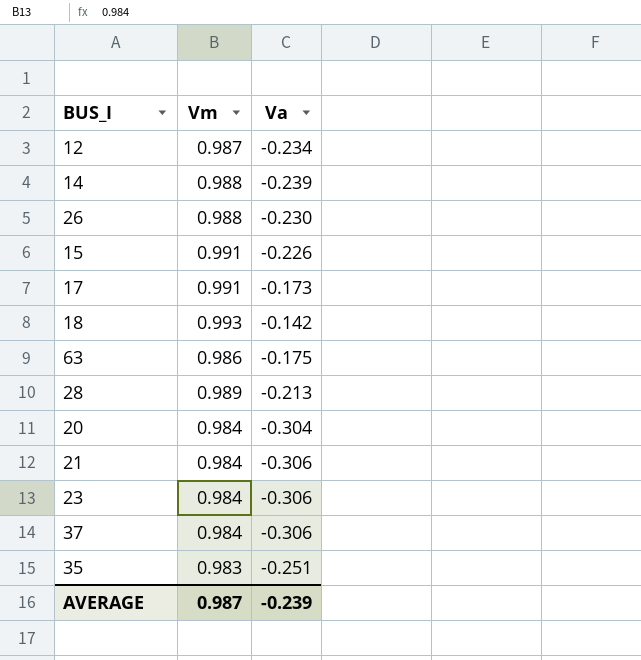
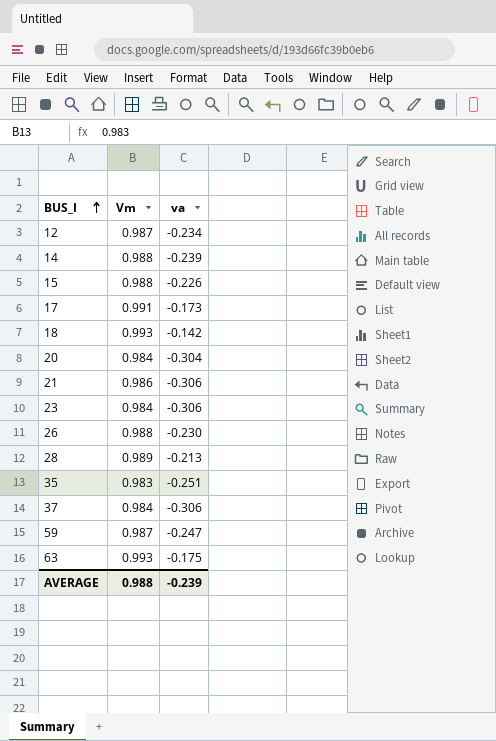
row order: none -> BUS_I ascending
column name: Va -> va
15 | Vm: 0.991 -> 0.988
21 | Vm: 0.984 -> 0.986
row 59: none -> 0.987 | -0.247
63 | Vm: 0.986 -> 0.993
AVERAGE | Vm: 0.987 -> 0.988

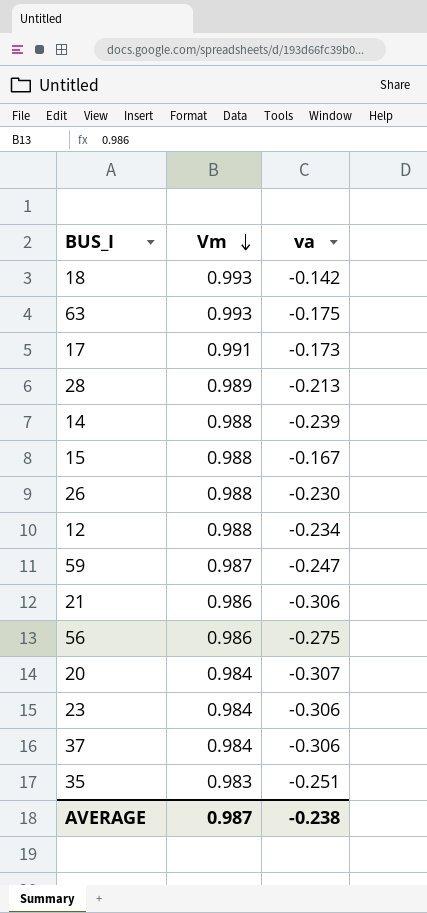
row order: BUS_I ascending -> Vm descending
15 | va: -0.226 -> -0.167
12 | Vm: 0.987 -> 0.988
row 56: none -> 0.986 | -0.275
20 | va: -0.304 -> -0.307
AVERAGE | Vm: 0.988 -> 0.987
AVERAGE | va: -0.239 -> -0.238

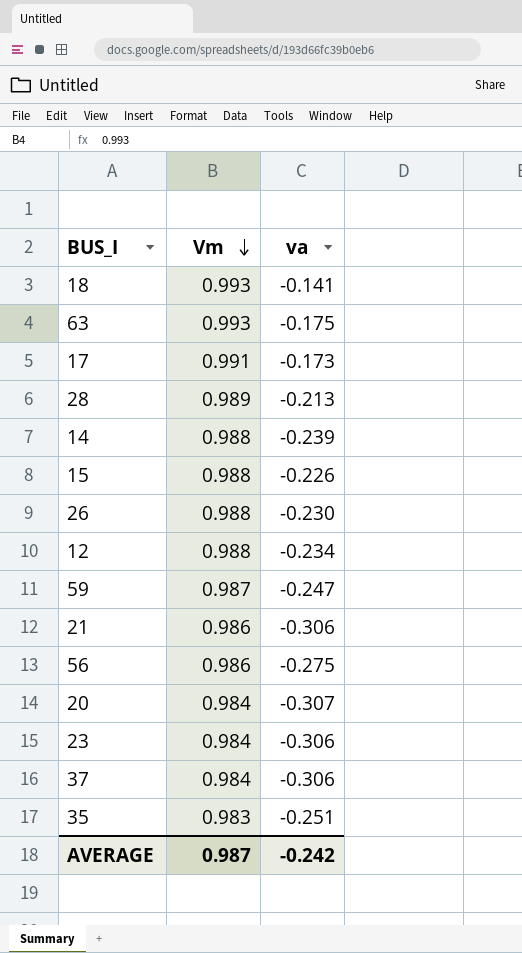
18 | va: -0.142 -> -0.141
15 | va: -0.167 -> -0.226
AVERAGE | va: -0.238 -> -0.242

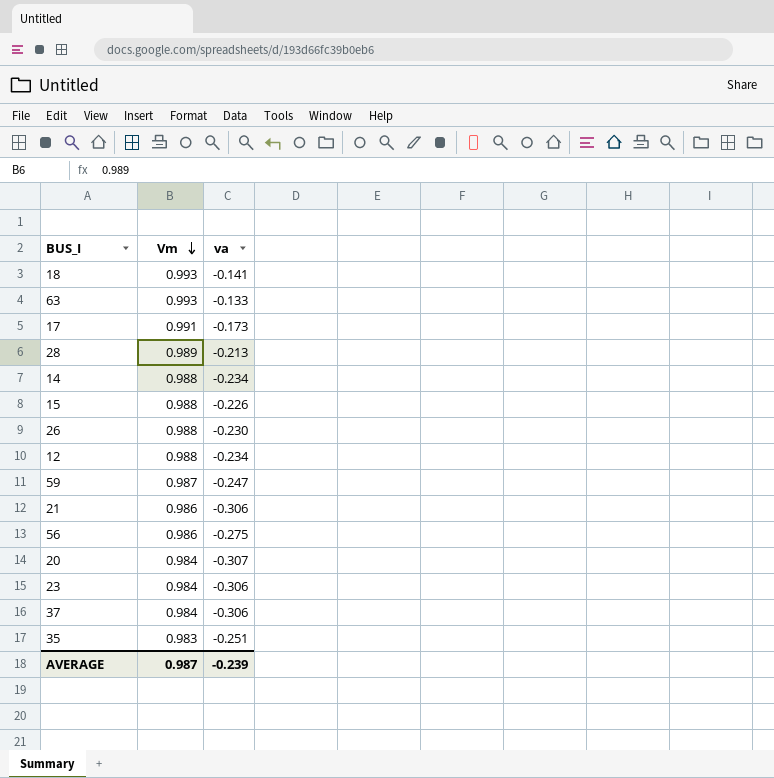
63 | va: -0.175 -> -0.133
14 | va: -0.239 -> -0.234
AVERAGE | va: -0.242 -> -0.239

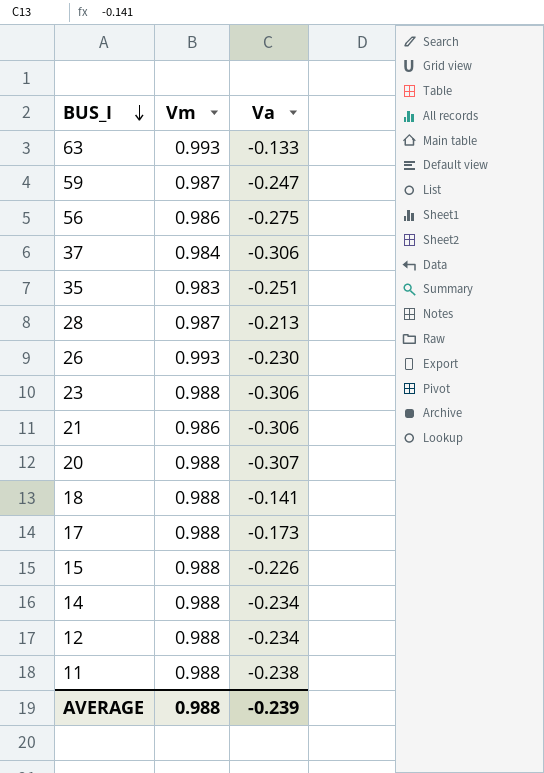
row order: Vm descending -> BUS_I descending
column name: va -> Va
28 | Vm: 0.989 -> 0.987
26 | Vm: 0.988 -> 0.993
23 | Vm: 0.984 -> 0.988
20 | Vm: 0.984 -> 0.988
18 | Vm: 0.993 -> 0.988
17 | Vm: 0.991 -> 0.988
row 11: none -> 0.988 | -0.238
AVERAGE | Vm: 0.987 -> 0.988

